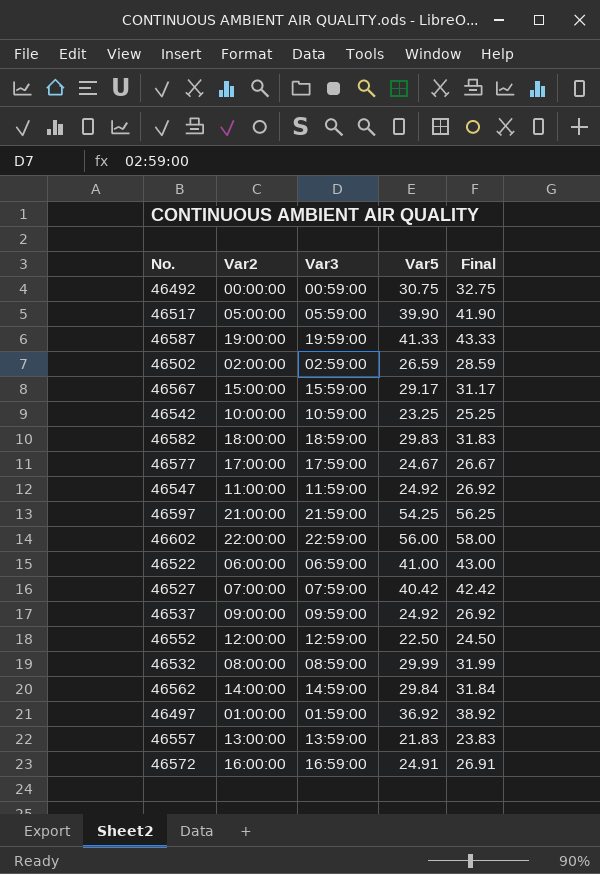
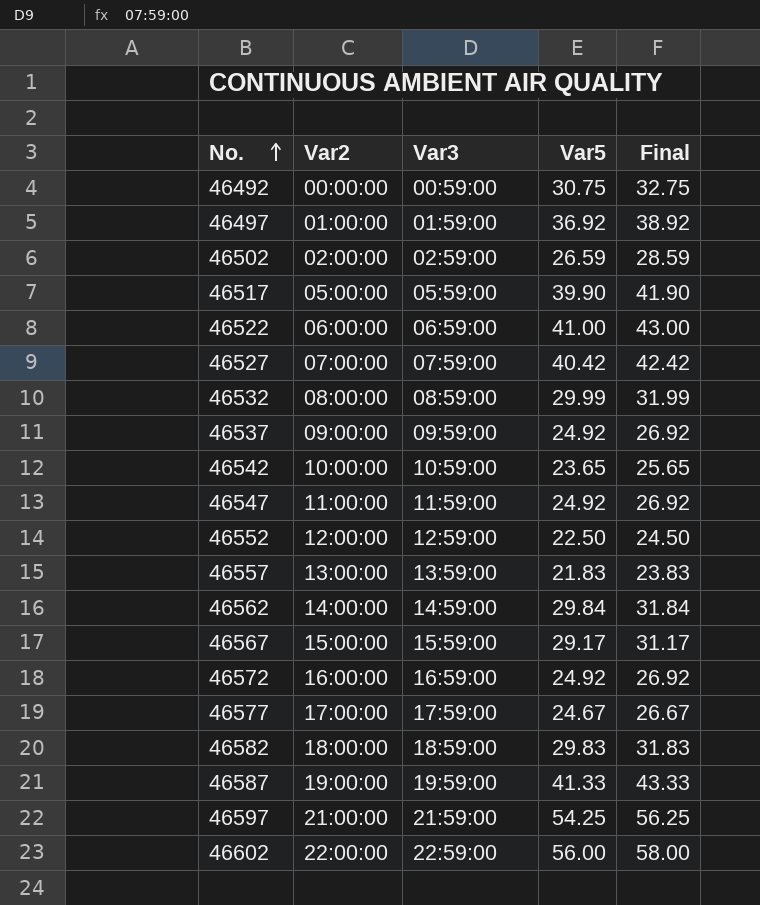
row order: none -> No. ascending
46542 | Var5: 23.25 -> 23.65
46542 | Final: 25.25 -> 25.65
46572 | Var5: 24.91 -> 24.92
46572 | Final: 26.91 -> 26.92

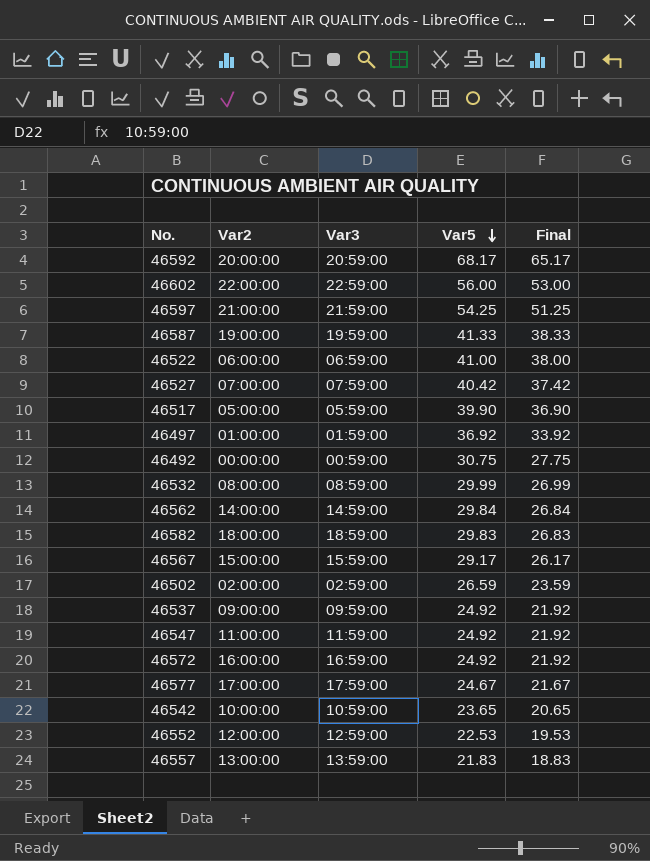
row order: No. ascending -> Var5 descending
column Final | formula: [Var5] + 2 -> [Var5] - 3
row 46592: none -> 20:00:00 | 20:59:00 | 68.17 | 65.17
46552 | Var5: 22.50 -> 22.53

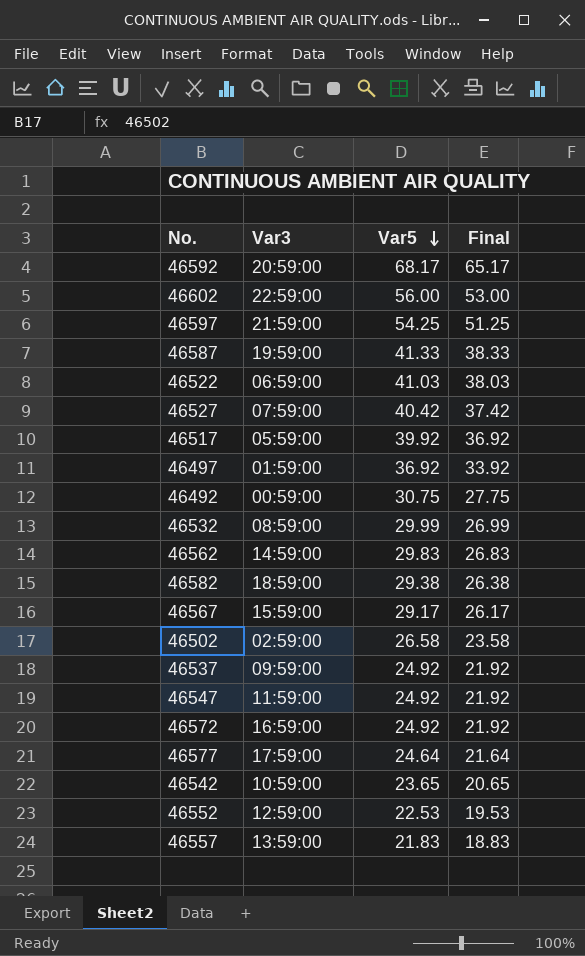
column Var2 | position: 2 -> none
46522 | Var5: 41.00 -> 41.03
46522 | Final: 38.00 -> 38.03
46517 | Var5: 39.90 -> 39.92
46517 | Final: 36.90 -> 36.92
46562 | Var5: 29.84 -> 29.83
46562 | Final: 26.84 -> 26.83
46582 | Var5: 29.83 -> 29.38
46582 | Final: 26.83 -> 26.38
46502 | Var5: 26.59 -> 26.58
46502 | Final: 23.59 -> 23.58
46577 | Var5: 24.67 -> 24.64
46577 | Final: 21.67 -> 21.64

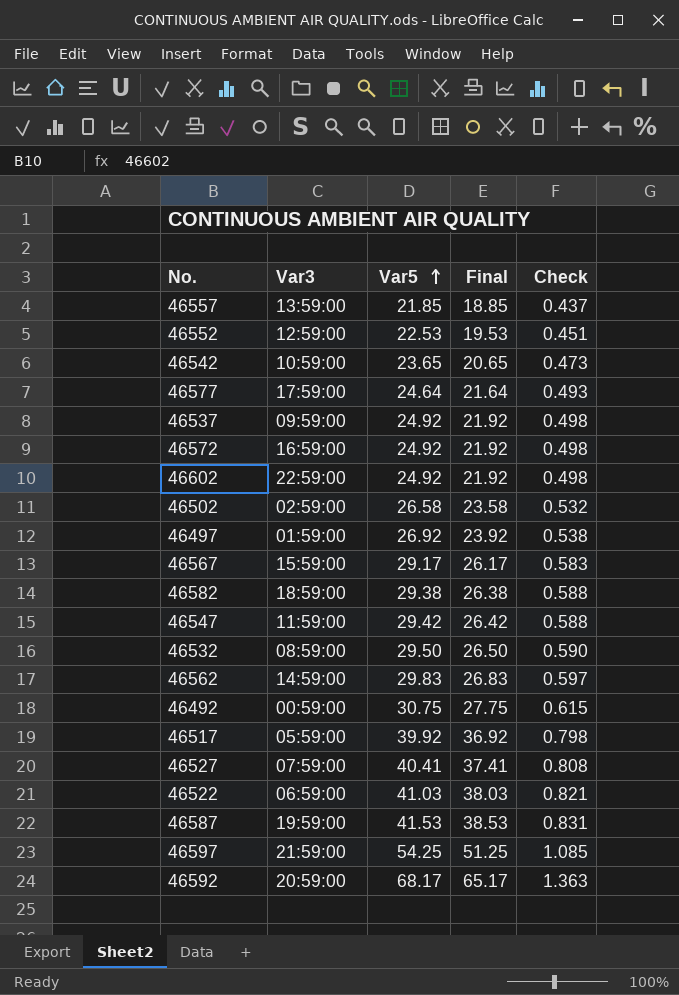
row order: Var5 descending -> Var5 ascending
column Check | formula: none -> [Var5] * 0.02
46557 | Var5: 21.83 -> 21.85
46557 | Final: 18.83 -> 18.85
46602 | Var5: 56.00 -> 24.92
46602 | Final: 53.00 -> 21.92
46497 | Var5: 36.92 -> 26.92
46497 | Final: 33.92 -> 23.92
46547 | Var5: 24.92 -> 29.42
46547 | Final: 21.92 -> 26.42
46532 | Var5: 29.99 -> 29.50
46532 | Final: 26.99 -> 26.50
46527 | Var5: 40.42 -> 40.41
46527 | Final: 37.42 -> 37.41
46587 | Var5: 41.33 -> 41.53
46587 | Final: 38.33 -> 38.53

